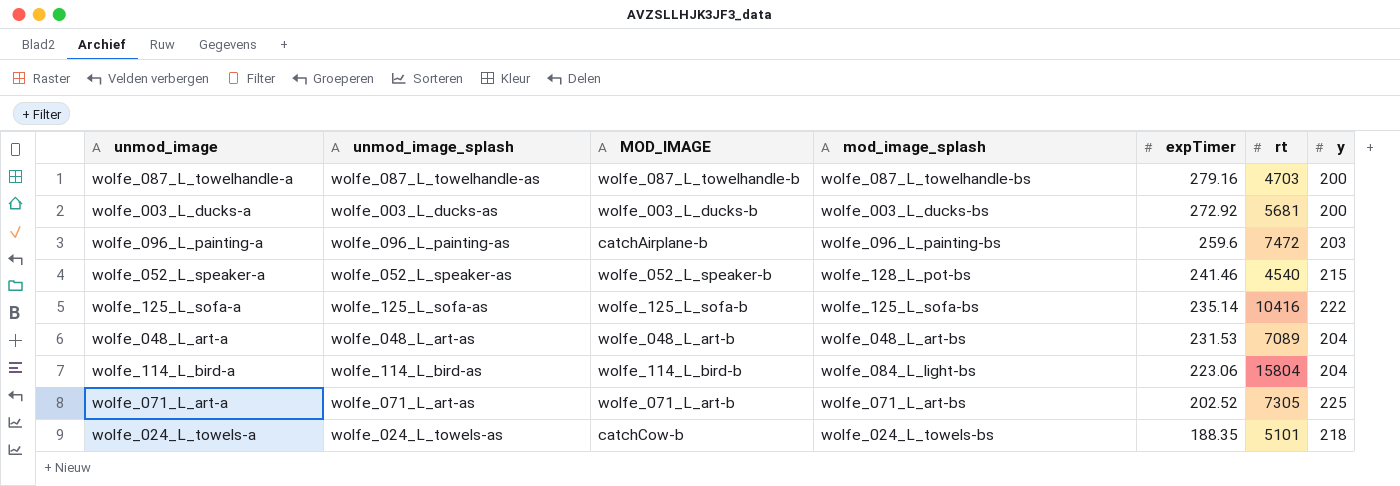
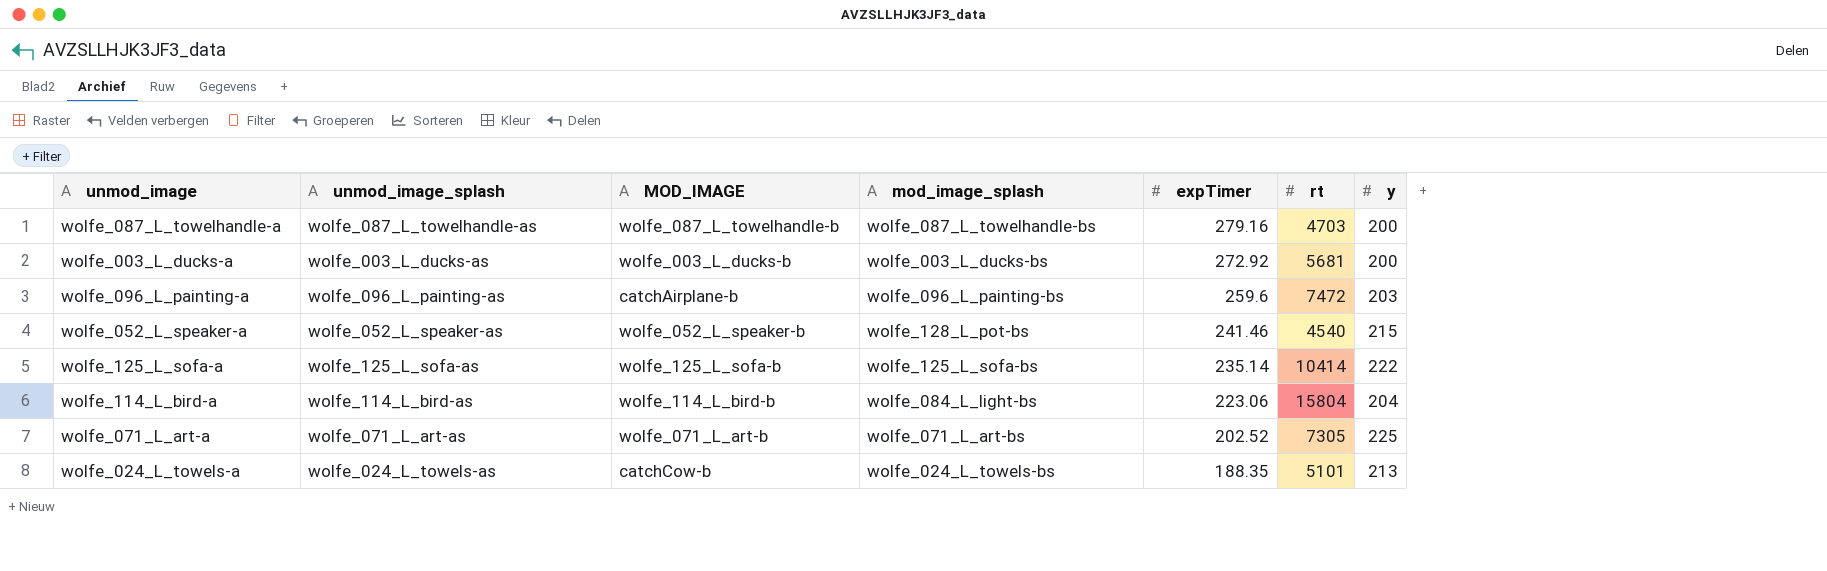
row wolfe_048_L_art-a: wolfe_048_L_art-as | wolfe_048_L_art-b | wolfe_048_L_art-bs | 231.53 | 7089 | 204 -> none
wolfe_125_L_sofa-a | rt: 10416 -> 10414
wolfe_024_L_towels-a | y: 218 -> 213

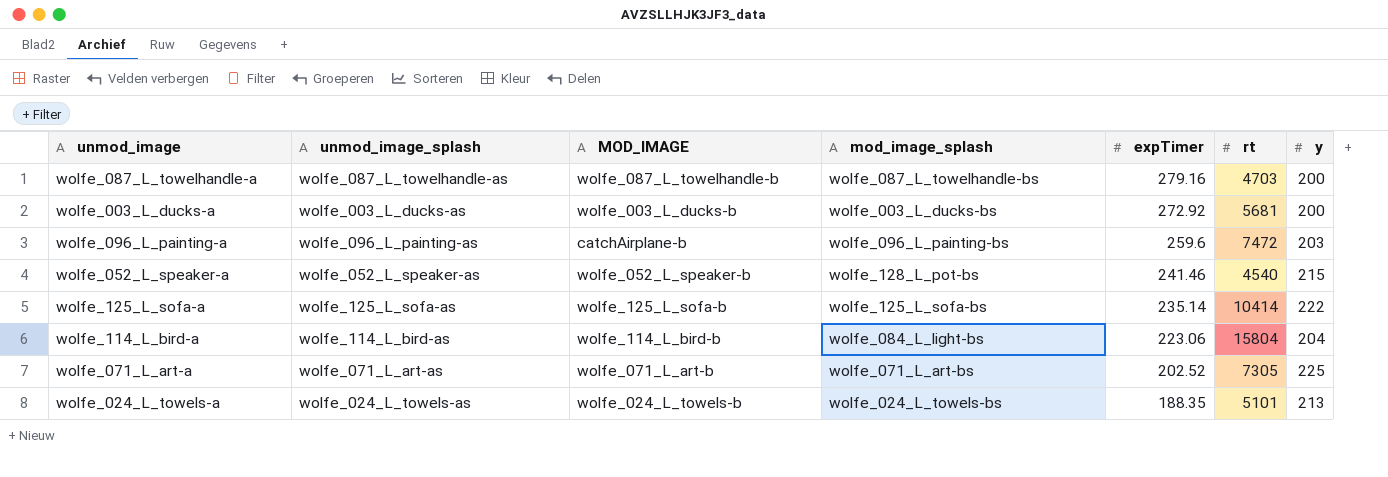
wolfe_024_L_towels-a | MOD_IMAGE: catchCow-b -> wolfe_024_L_towels-b

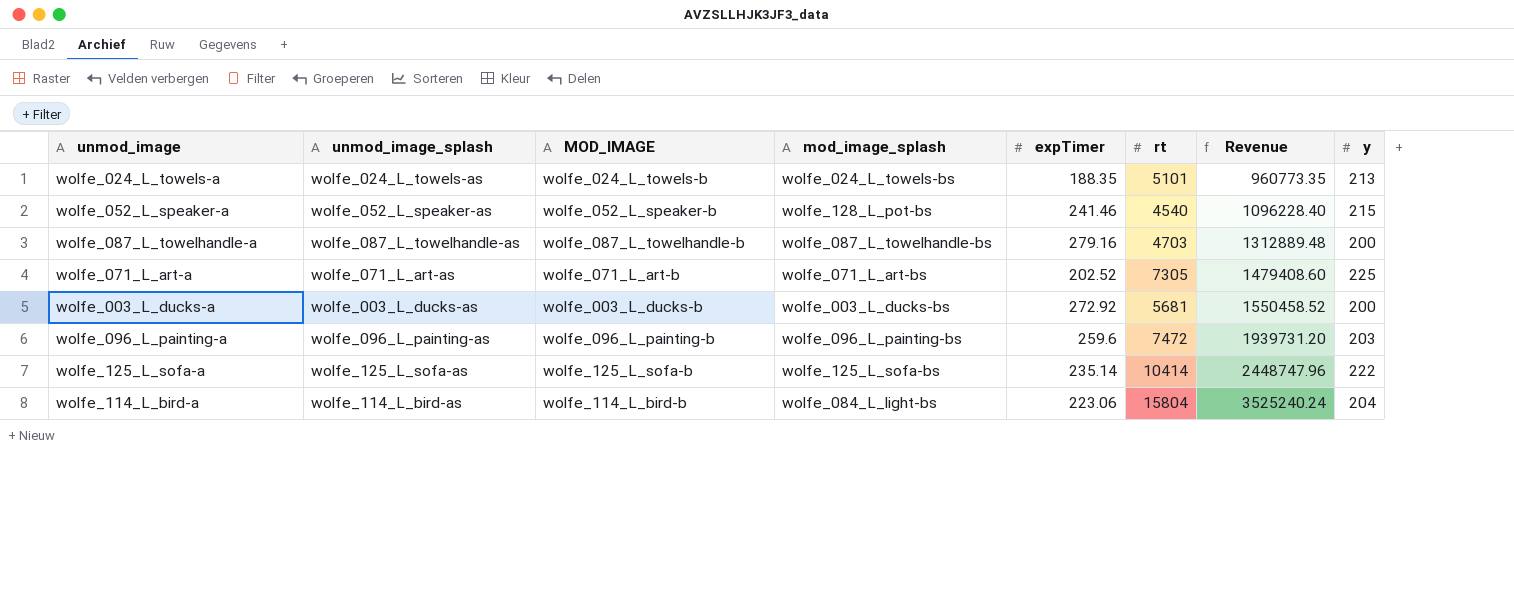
row order: expTimer descending -> Revenue ascending
column Revenue | formula: none -> [expTimer] * [rt]
wolfe_096_L_painting-a | MOD_IMAGE: catchAirplane-b -> wolfe_096_L_painting-b

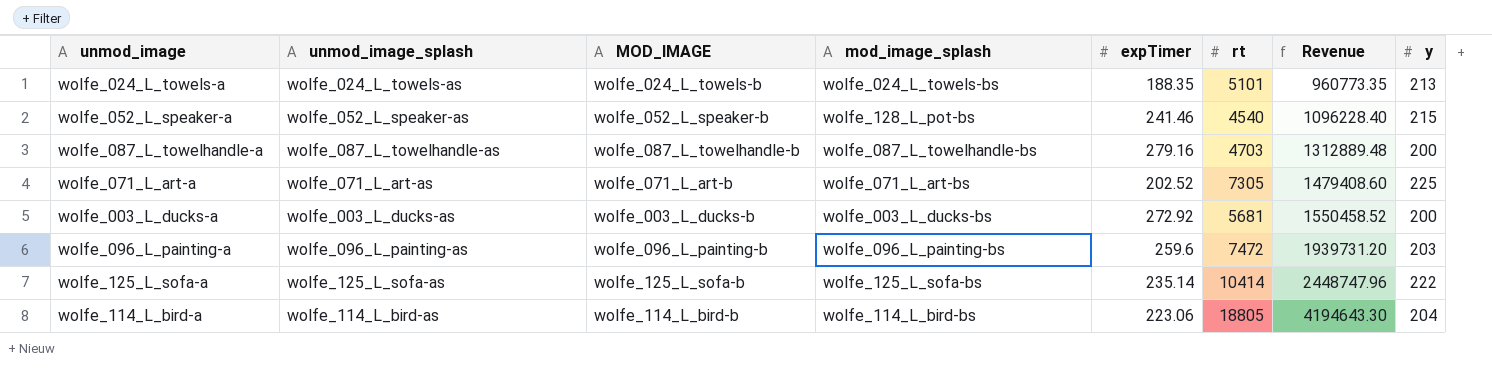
wolfe_114_L_bird-a | mod_image_splash: wolfe_084_L_light-bs -> wolfe_114_L_bird-bs
wolfe_114_L_bird-a | rt: 15804 -> 18805
wolfe_114_L_bird-a | Revenue: 3525240.24 -> 4194643.30

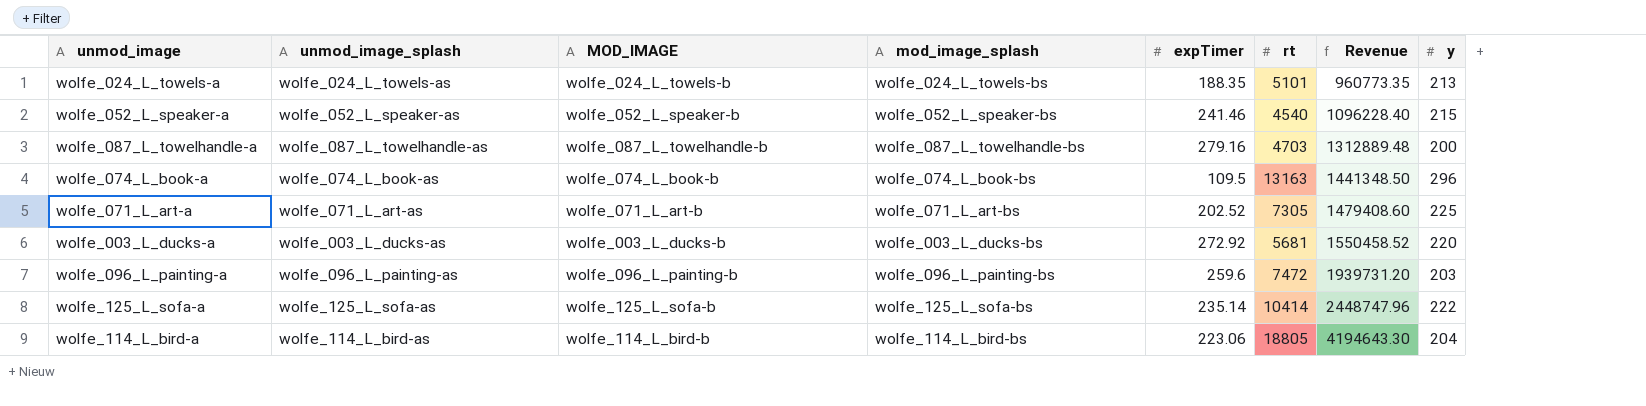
wolfe_052_L_speaker-a | mod_image_splash: wolfe_128_L_pot-bs -> wolfe_052_L_speaker-bs
row wolfe_074_L_book-a: none -> wolfe_074_L_book-as | wolfe_074_L_book-b | wolfe_074_L_book-bs | 109.5 | 13163 | 1441348.50 | 296
wolfe_003_L_ducks-a | y: 200 -> 220

